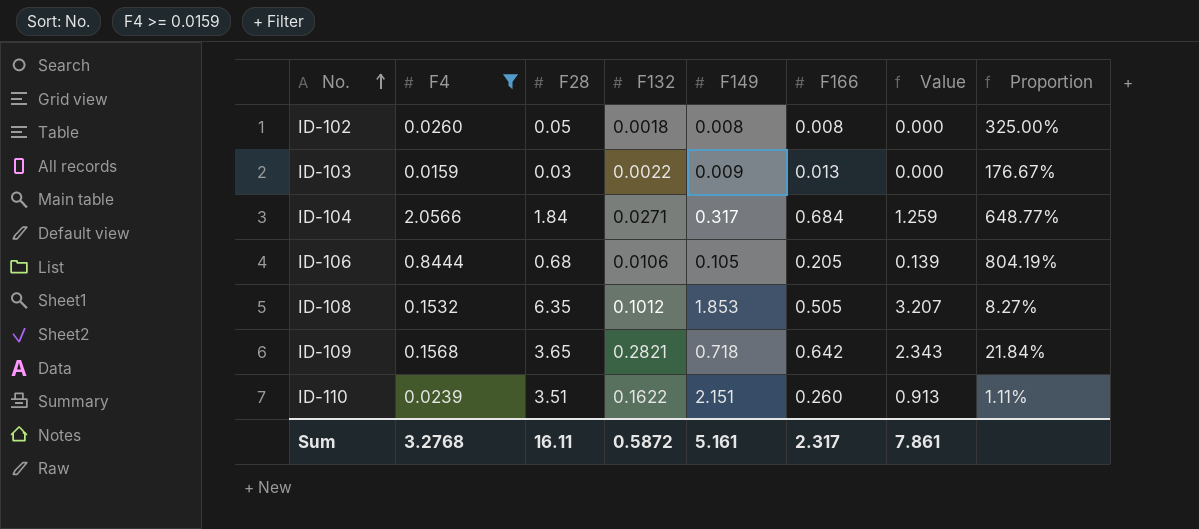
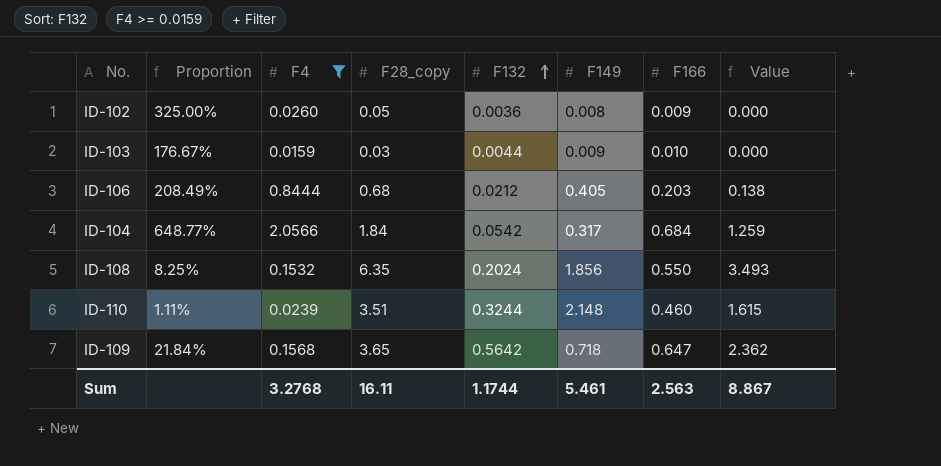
row order: No. ascending -> F132 ascending
column Proportion | position: 8 -> 2
column name: F28 -> F28_copy
ID-102 | F132: 0.0018 -> 0.0036
ID-102 | F166: 0.008 -> 0.009
ID-103 | F132: 0.0022 -> 0.0044
ID-103 | F166: 0.013 -> 0.010
ID-106 | Proportion: 804.19% -> 208.49%
ID-106 | F132: 0.0106 -> 0.0212
ID-106 | F149: 0.105 -> 0.405
ID-106 | F166: 0.205 -> 0.203
ID-106 | Value: 0.139 -> 0.138
ID-104 | F132: 0.0271 -> 0.0542
ID-108 | Proportion: 8.27% -> 8.25%
ID-108 | F132: 0.1012 -> 0.2024
ID-108 | F149: 1.853 -> 1.856
ID-108 | F166: 0.505 -> 0.550
ID-108 | Value: 3.207 -> 3.493
ID-110 | F132: 0.1622 -> 0.3244
ID-110 | F149: 2.151 -> 2.148
ID-110 | F166: 0.260 -> 0.460
ID-110 | Value: 0.913 -> 1.615
ID-109 | F132: 0.2821 -> 0.5642
ID-109 | F166: 0.642 -> 0.647
ID-109 | Value: 2.343 -> 2.362
Sum | F132: 0.5872 -> 1.1744
Sum | F149: 5.161 -> 5.461
Sum | F166: 2.317 -> 2.563
Sum | Value: 7.861 -> 8.867

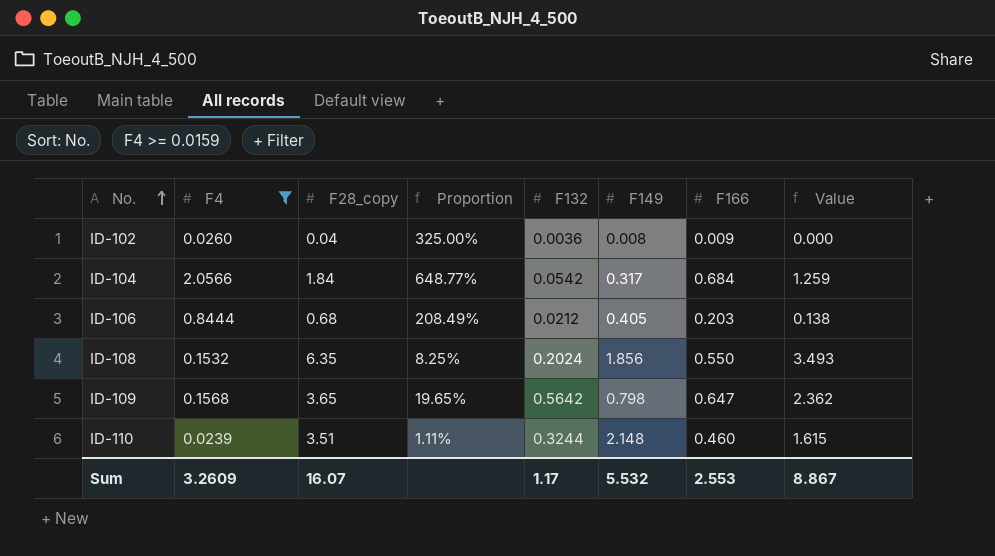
row order: F132 ascending -> No. ascending
column Proportion | position: 2 -> 4
row ID-103: 176.67% | 0.0159 | 0.03 | 0.0044 | 0.009 | 0.010 | 0.000 -> none
ID-102 | F28_copy: 0.05 -> 0.04
ID-109 | Proportion: 21.84% -> 19.65%
ID-109 | F149: 0.718 -> 0.798
Sum | F4: 3.2768 -> 3.2609
Sum | F28_copy: 16.11 -> 16.07
Sum | F132: 1.1744 -> 1.17
Sum | F149: 5.461 -> 5.532
Sum | F166: 2.563 -> 2.553

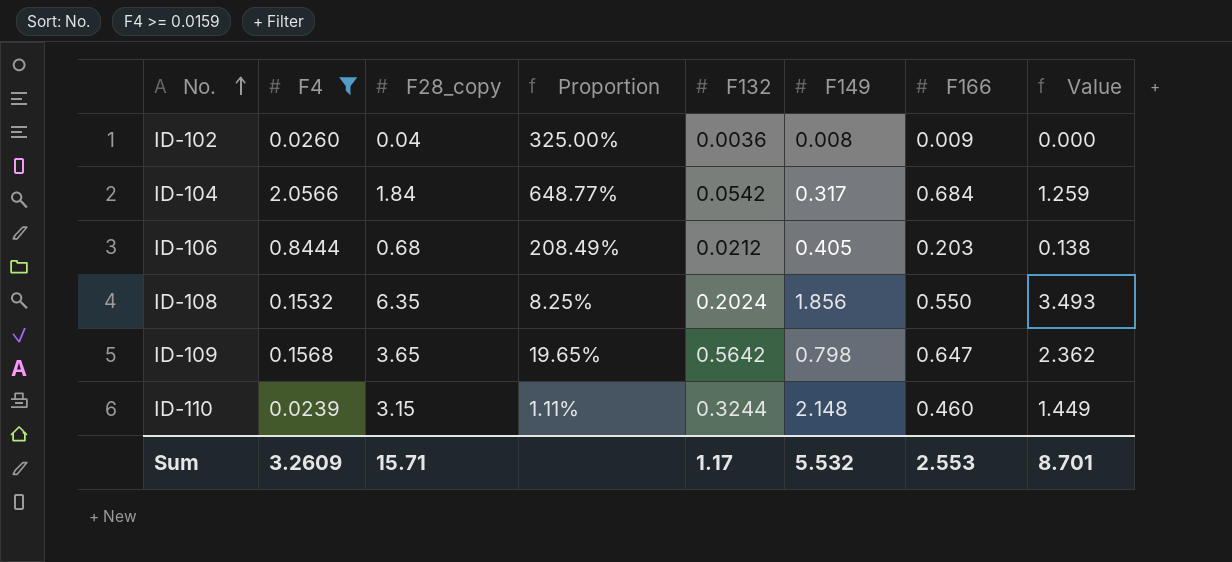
ID-110 | F28_copy: 3.51 -> 3.15
ID-110 | Value: 1.615 -> 1.449
Sum | F28_copy: 16.07 -> 15.71
Sum | Value: 8.867 -> 8.701

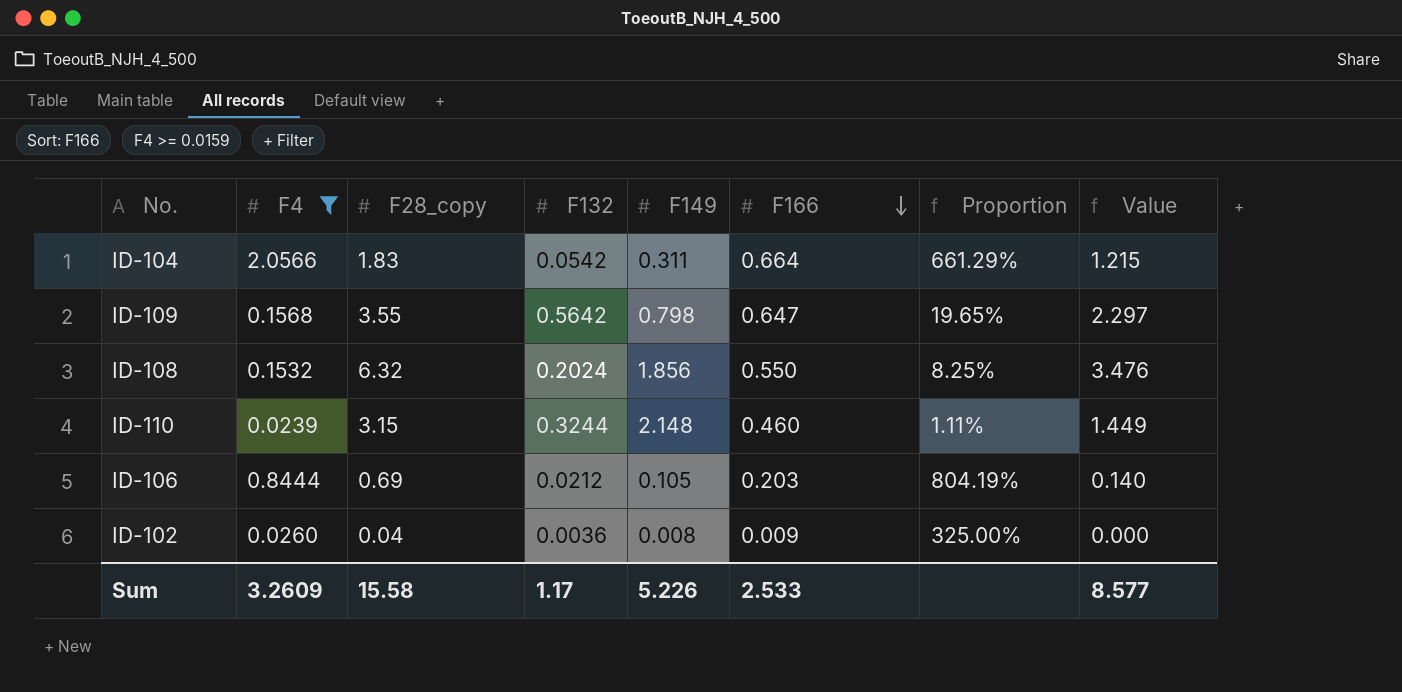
row order: No. ascending -> F166 descending
column Proportion | position: 4 -> 7
ID-104 | F28_copy: 1.84 -> 1.83
ID-104 | F149: 0.317 -> 0.311
ID-104 | F166: 0.684 -> 0.664
ID-104 | Proportion: 648.77% -> 661.29%
ID-104 | Value: 1.259 -> 1.215
ID-109 | F28_copy: 3.65 -> 3.55
ID-109 | Value: 2.362 -> 2.297
ID-108 | F28_copy: 6.35 -> 6.32
ID-108 | Value: 3.493 -> 3.476
ID-106 | F28_copy: 0.68 -> 0.69
ID-106 | F149: 0.405 -> 0.105
ID-106 | Proportion: 208.49% -> 804.19%
ID-106 | Value: 0.138 -> 0.140
Sum | F28_copy: 15.71 -> 15.58
Sum | F149: 5.532 -> 5.226
Sum | F166: 2.553 -> 2.533
Sum | Value: 8.701 -> 8.577

